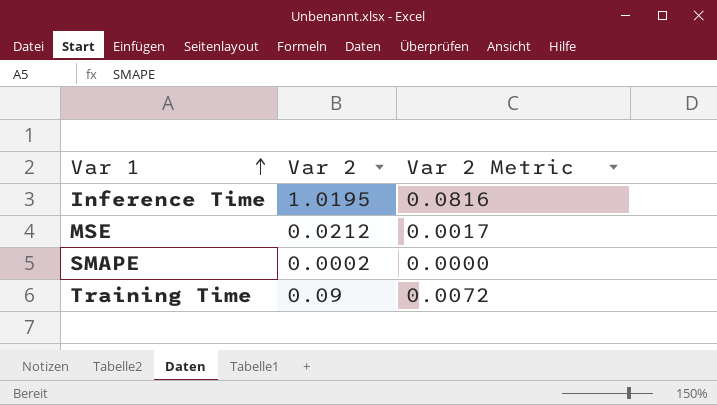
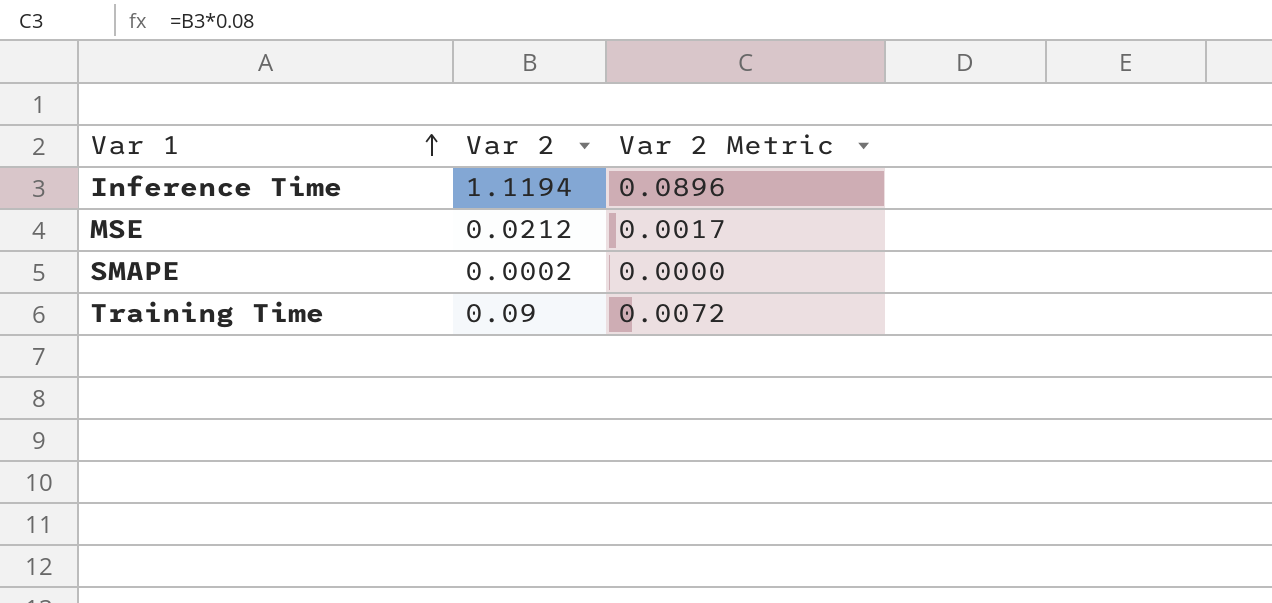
Inference Time | Var 2: 1.0195 -> 1.1194
Inference Time | Var 2 Metric: 0.0816 -> 0.0896

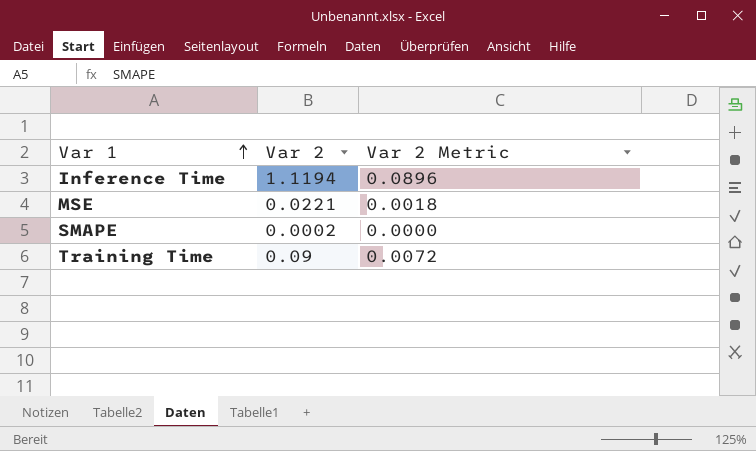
MSE | Var 2: 0.0212 -> 0.0221
MSE | Var 2 Metric: 0.0017 -> 0.0018

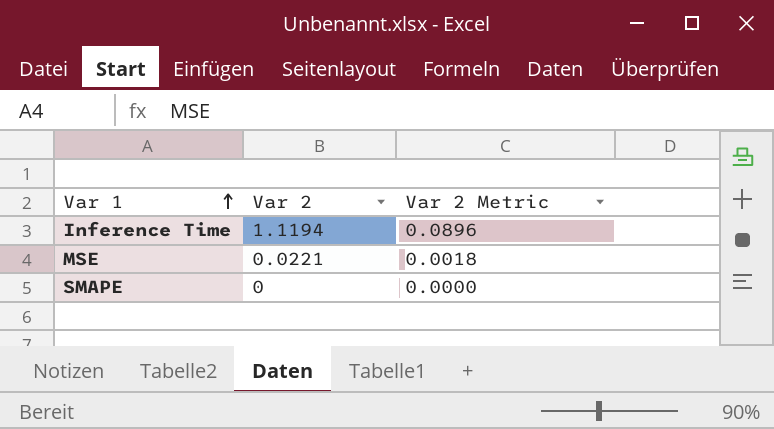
row Training Time: 0.09 | 0.0072 -> none
SMAPE | Var 2: 0.0002 -> 0

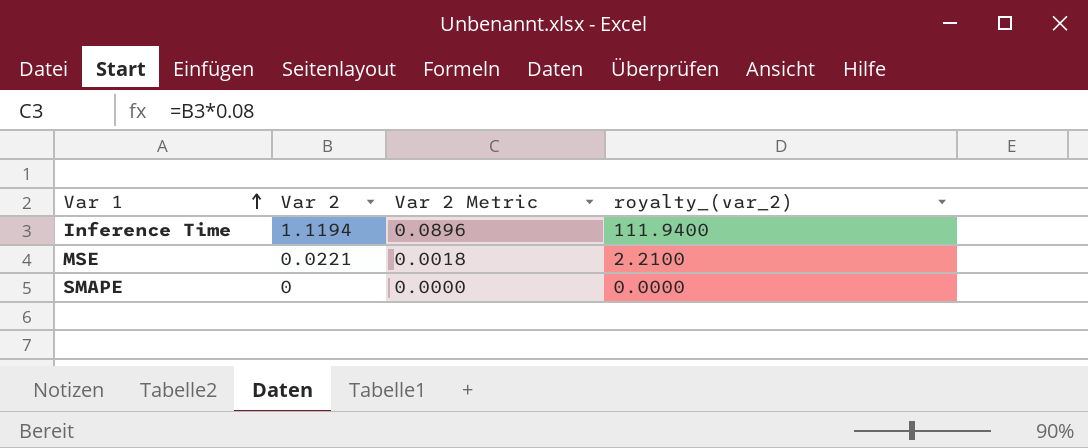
column royalty_(var_2) | formula: none -> [Var 2] * 100

